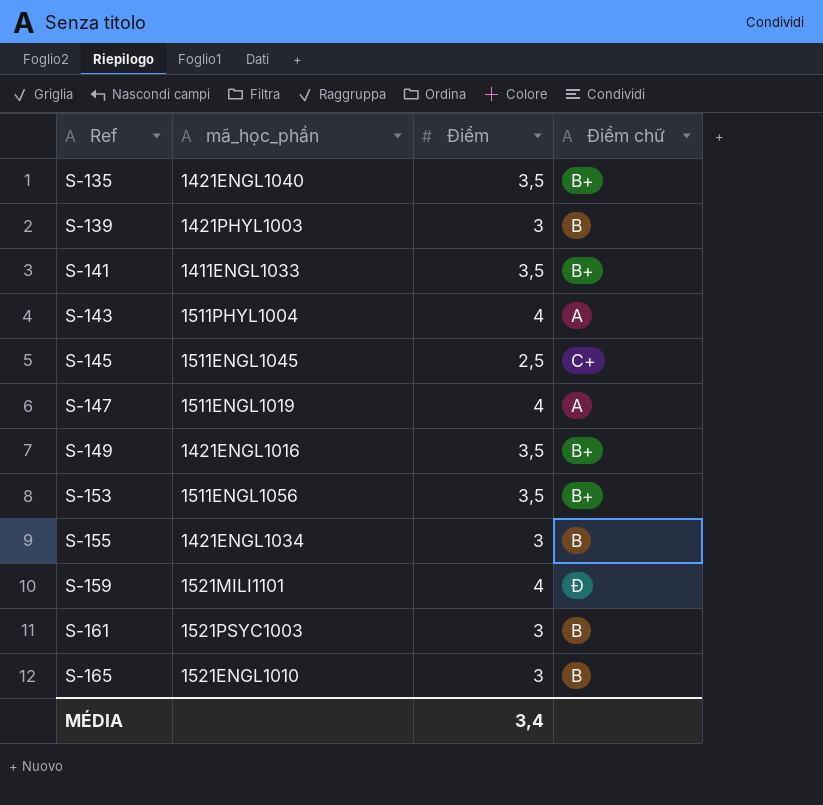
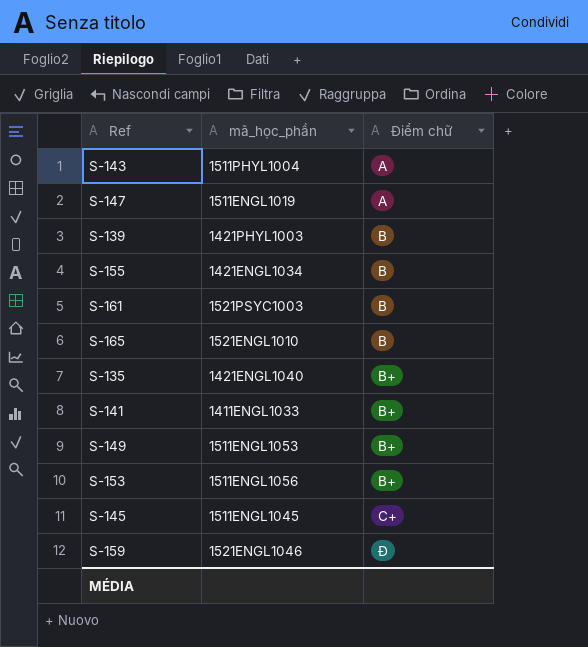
row order: Ref ascending -> Điểm chữ ascending
column Điểm | position: 3 -> none
S-149 | mã_học_phần: 1421ENGL1016 -> 1511ENGL1053
S-159 | mã_học_phần: 1521MILI1101 -> 1521ENGL1046

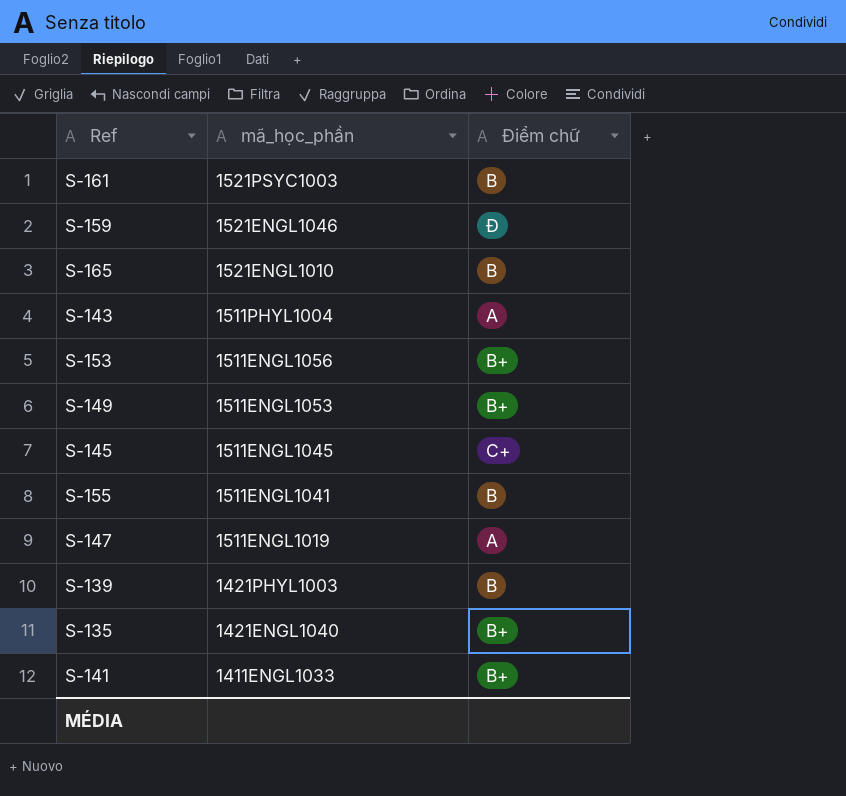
row order: Điểm chữ ascending -> mã_học_phần descending
S-155 | mã_học_phần: 1421ENGL1034 -> 1511ENGL1041

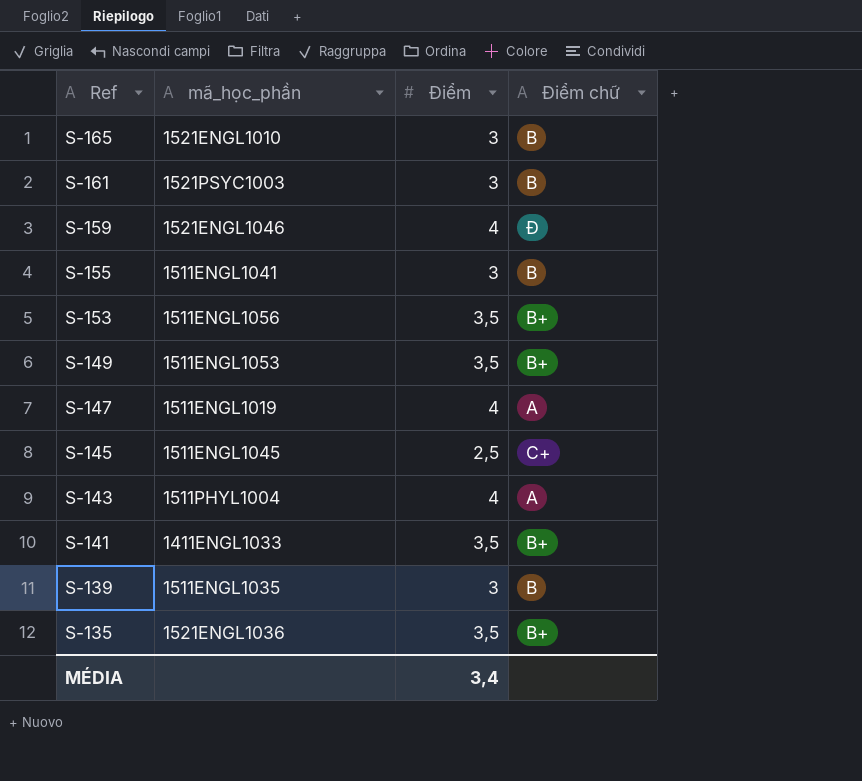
row order: mã_học_phần descending -> Ref descending
column Điểm | position: none -> 3
S-139 | mã_học_phần: 1421PHYL1003 -> 1511ENGL1035
S-135 | mã_học_phần: 1421ENGL1040 -> 1521ENGL1036

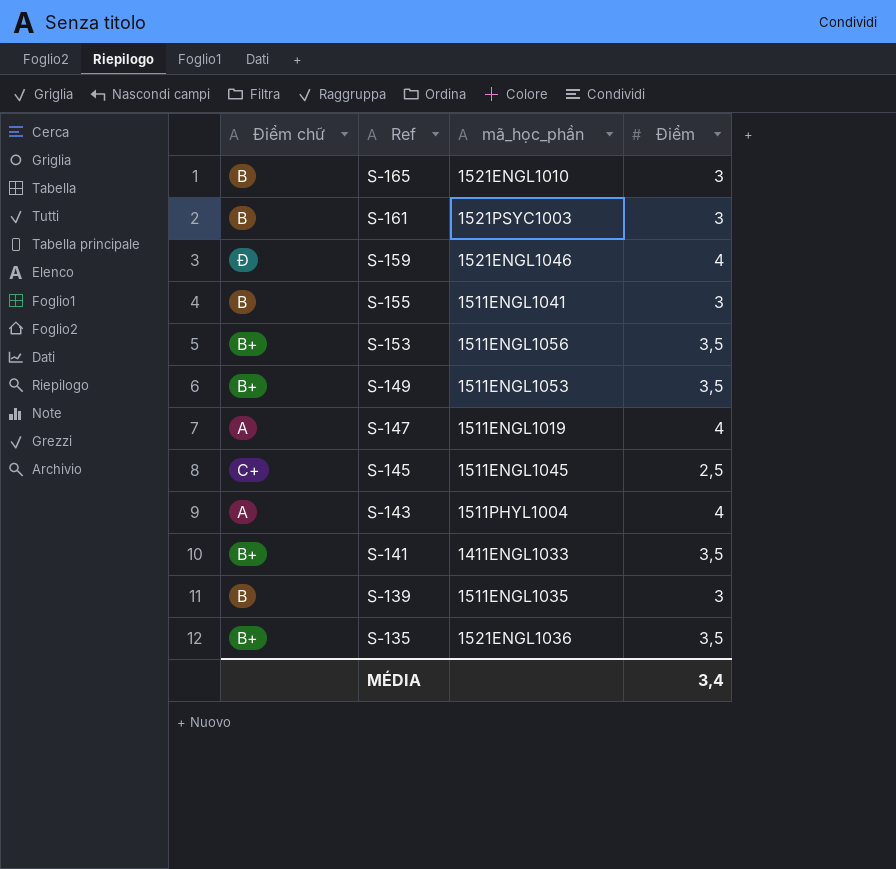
column Điểm chữ | position: 4 -> 1

